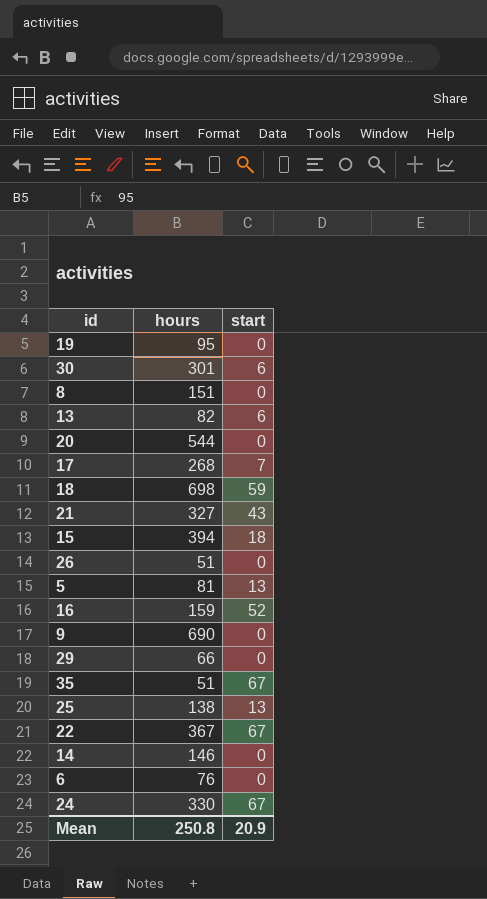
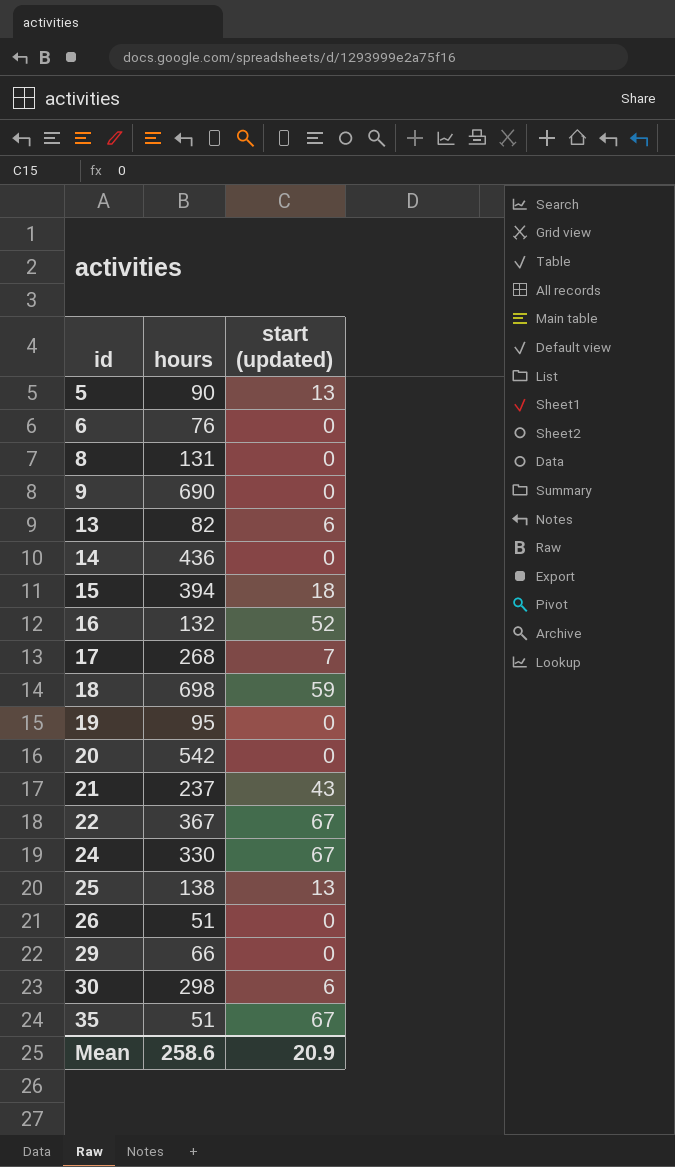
row order: none -> id ascending
column name: start -> start (updated)
5 | hours: 81 -> 90
8 | hours: 151 -> 131
14 | hours: 146 -> 436
16 | hours: 159 -> 132
20 | hours: 544 -> 542
21 | hours: 327 -> 237
30 | hours: 301 -> 298
Mean | hours: 250.8 -> 258.6

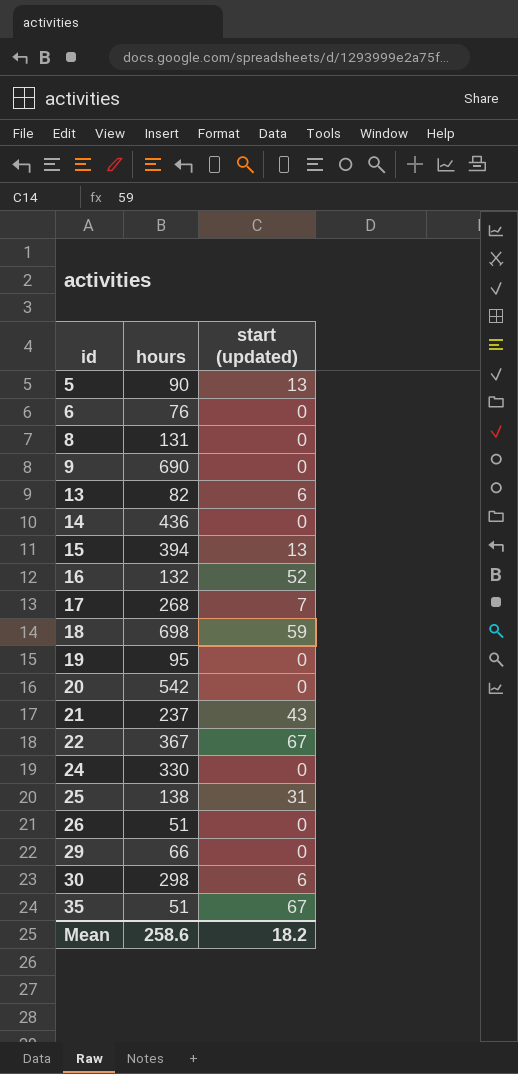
15 | start (updated): 18 -> 13
24 | start (updated): 67 -> 0
25 | start (updated): 13 -> 31
Mean | start (updated): 20.9 -> 18.2

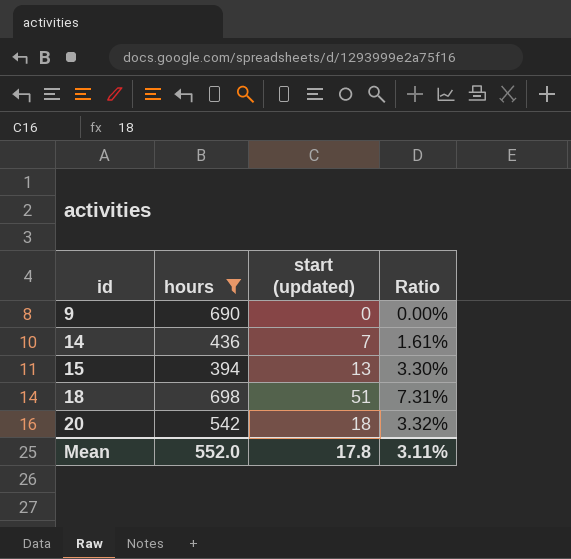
filter: none -> hours >= 394
column Ratio | formula: none -> [start (updated)] / [hours]
14 | start (updated): 0 -> 7
18 | start (updated): 59 -> 51
20 | start (updated): 0 -> 18
Mean | hours: 258.6 -> 552.0
Mean | start (updated): 18.2 -> 17.8

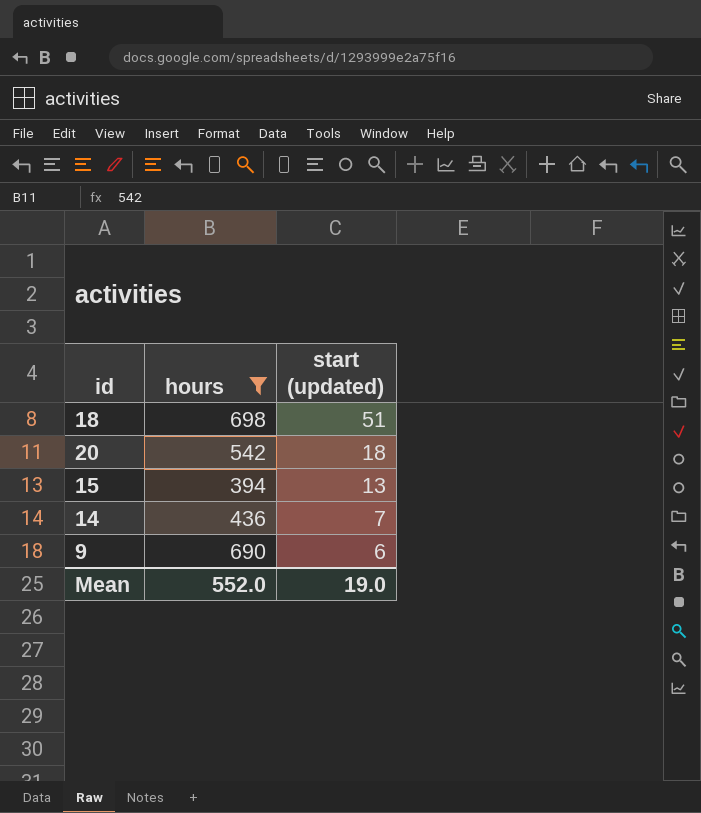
row order: id ascending -> start (updated) descending
column Ratio | formula: [start (updated)] / [hours] -> none
9 | start (updated): 0 -> 6
Mean | start (updated): 17.8 -> 19.0

